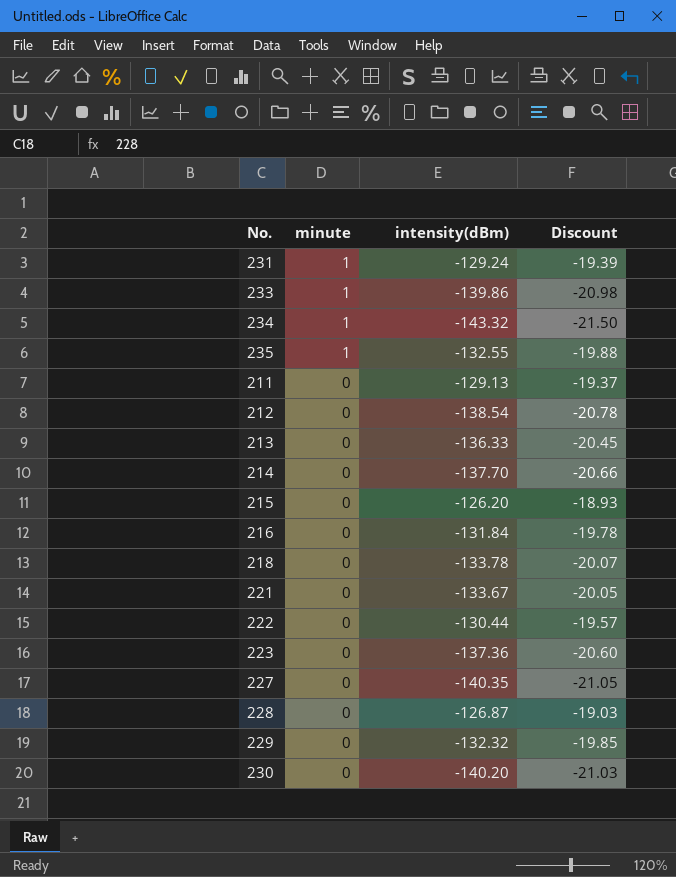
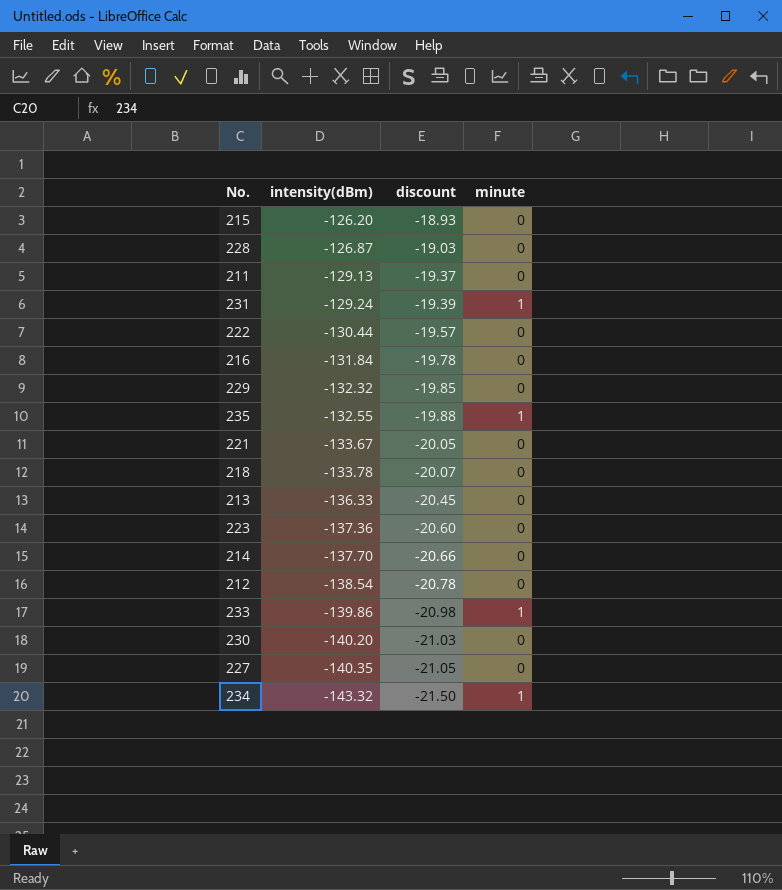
row order: minute descending -> intensity(dBm) descending
column name: Discount -> discount
column minute | position: 2 -> 4

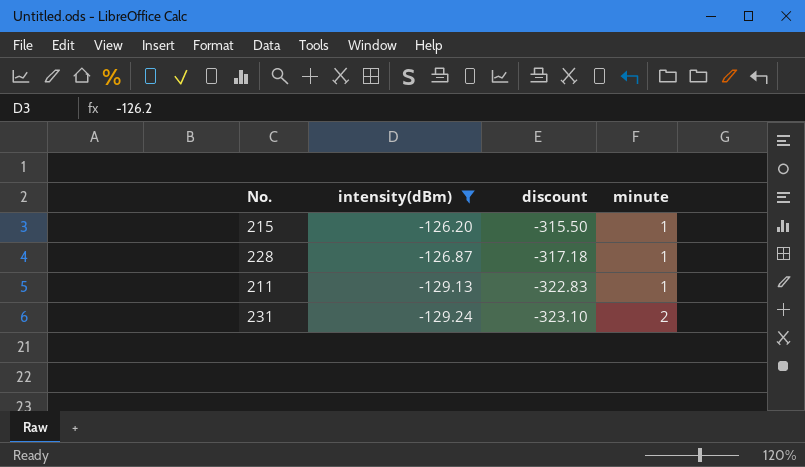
filter: none -> intensity(dBm) >= -129.24
column discount | formula: [intensity(dBm)] * 0.15 -> [intensity(dBm)] * 2.5
215 | minute: 0 -> 1
228 | minute: 0 -> 1
211 | minute: 0 -> 1
231 | minute: 1 -> 2

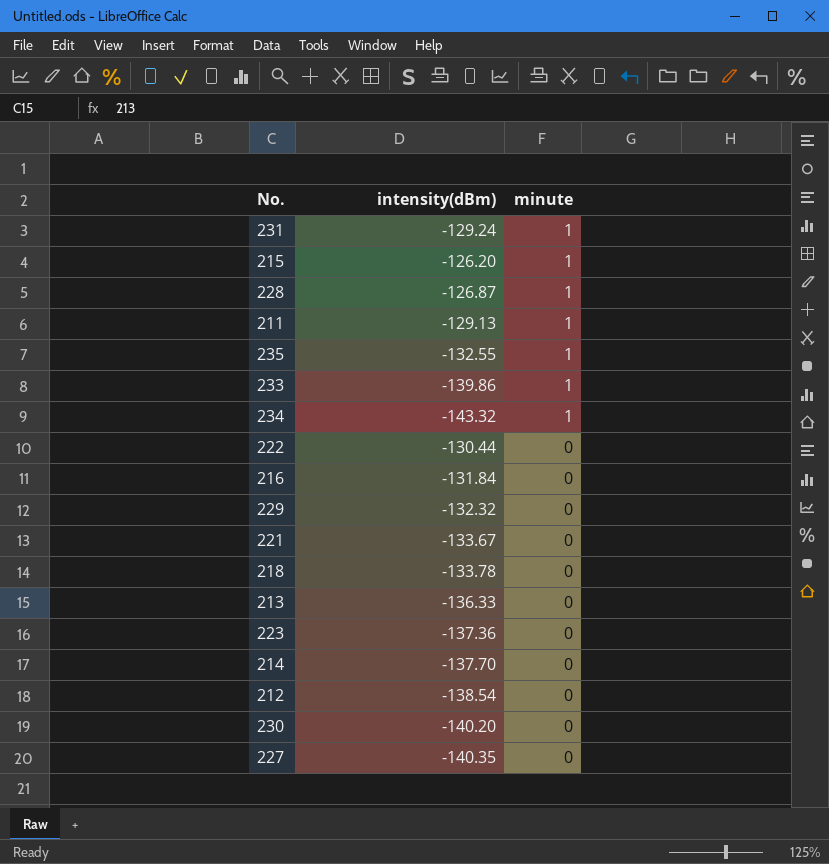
filter: intensity(dBm) >= -129.24 -> none
row order: intensity(dBm) descending -> minute descending
column discount | formula: [intensity(dBm)] * 2.5 -> none
231 | minute: 2 -> 1

